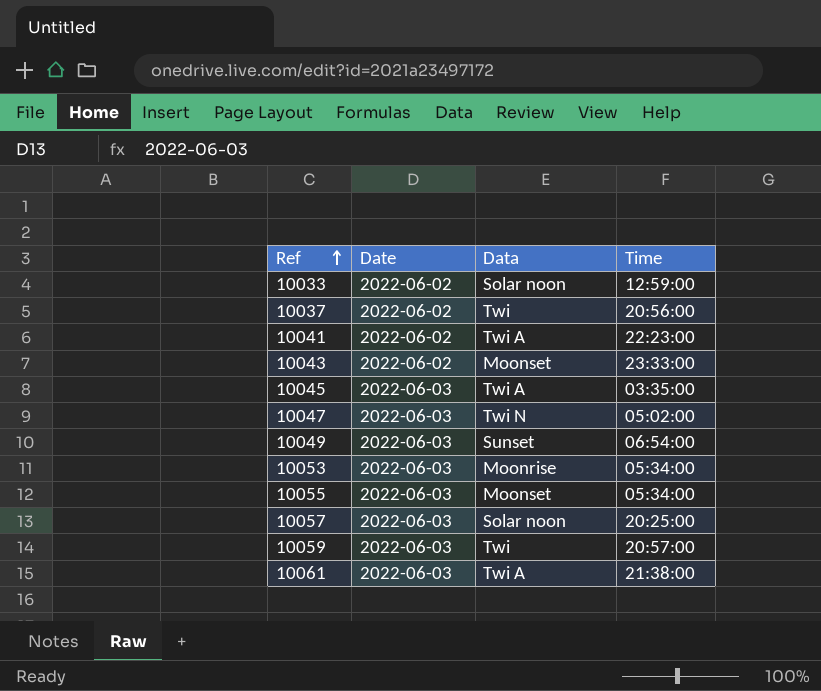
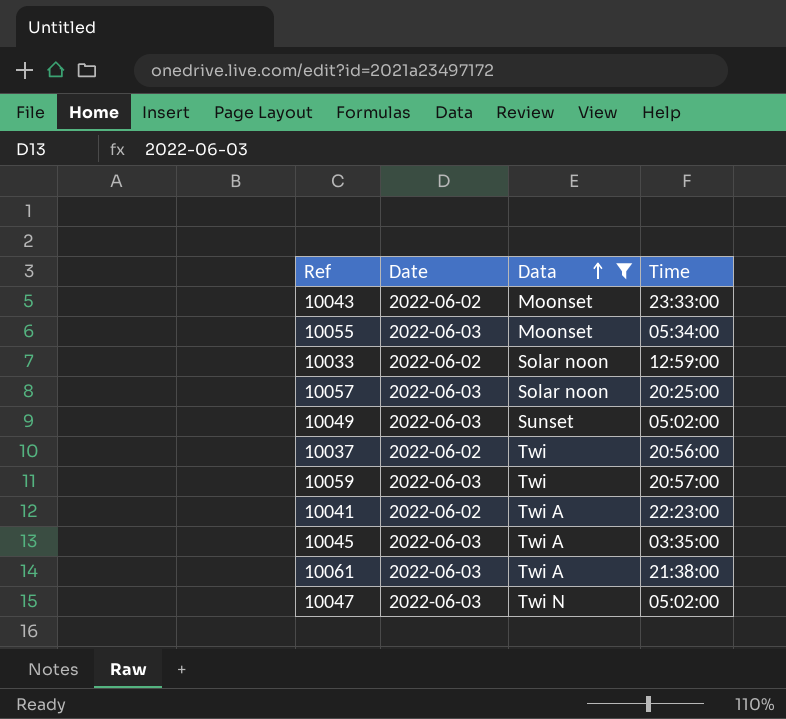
filter: none -> Data != Moonrise
row order: Ref ascending -> Data ascending
10049 | Time: 06:54:00 -> 05:02:00

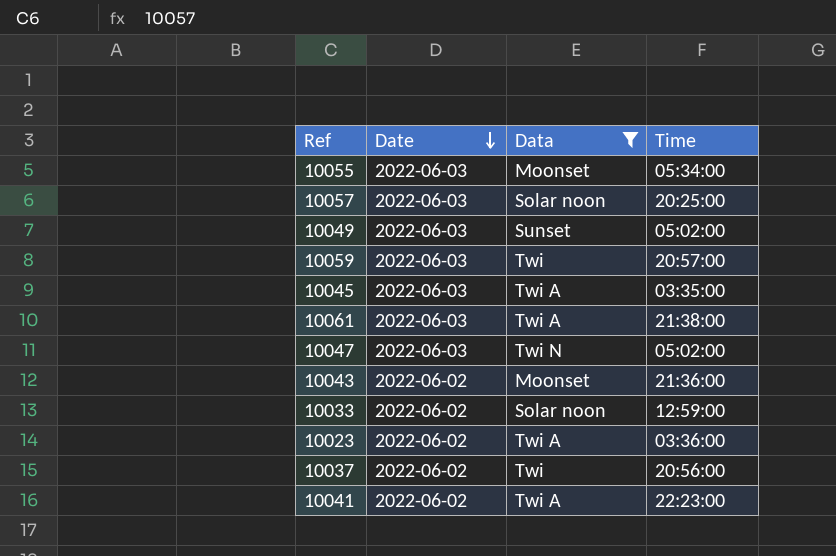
row order: Data ascending -> Date descending
10043 | Time: 23:33:00 -> 21:36:00
row 10023: none -> 2022-06-02 | Twi A | 03:36:00

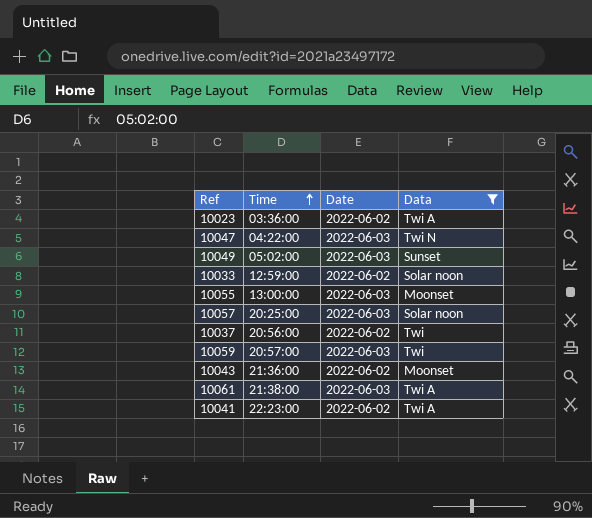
row order: Date descending -> Time ascending
column Time | position: 4 -> 2
row 10045: 2022-06-03 | Twi A | 03:35:00 -> none
10047 | Time: 05:02:00 -> 04:22:00
10055 | Time: 05:34:00 -> 13:00:00

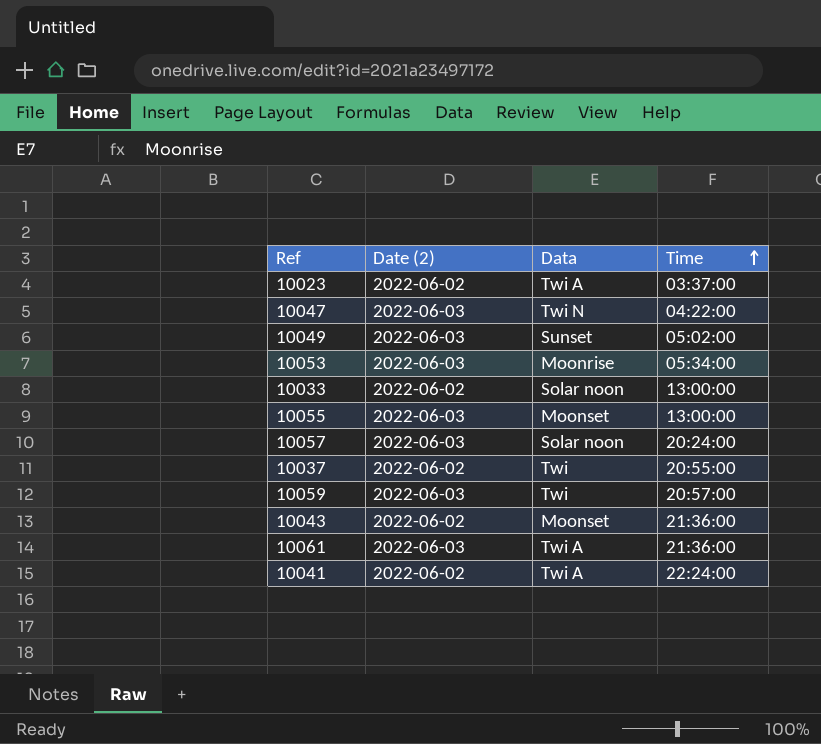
filter: Data != Moonrise -> none
column name: Date -> Date (2)
column Time | position: 2 -> 4
10023 | Time: 03:36:00 -> 03:37:00
10033 | Time: 12:59:00 -> 13:00:00
10057 | Time: 20:25:00 -> 20:24:00
10037 | Time: 20:56:00 -> 20:55:00
10061 | Time: 21:38:00 -> 21:36:00
10041 | Time: 22:23:00 -> 22:24:00

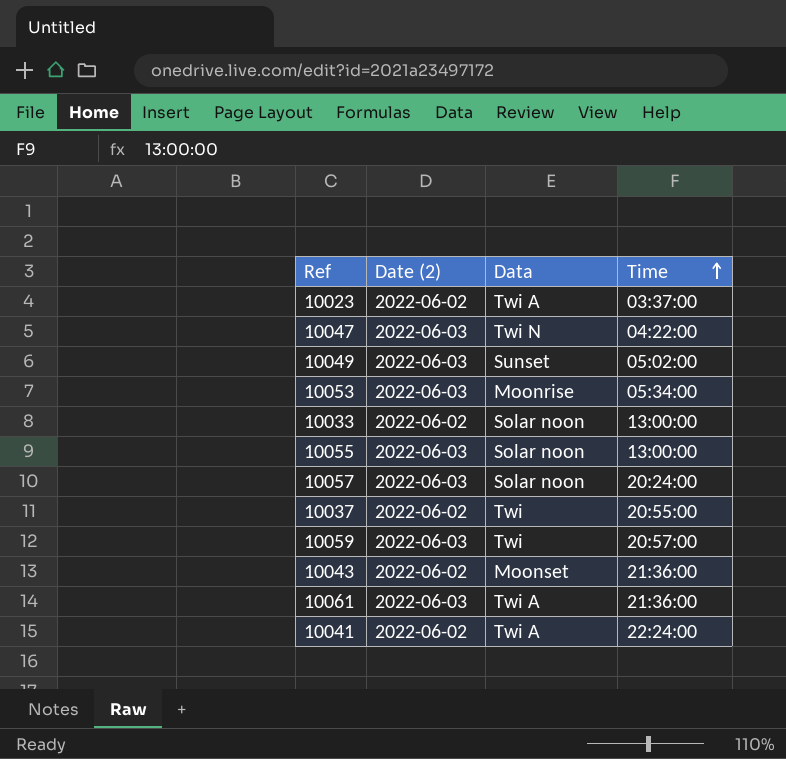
10055 | Data: Moonset -> Solar noon

